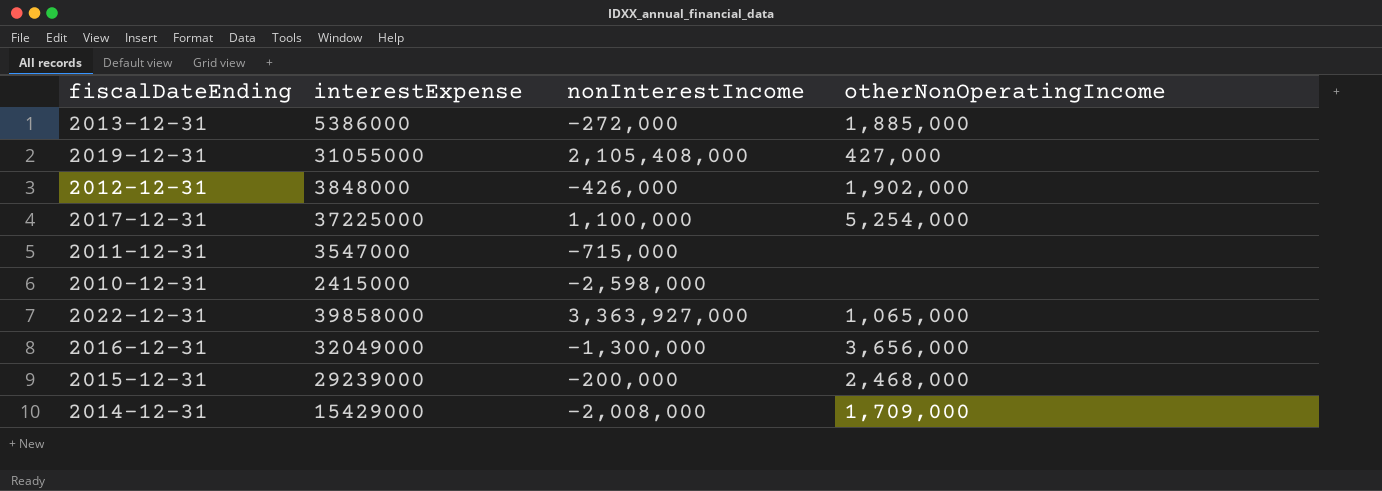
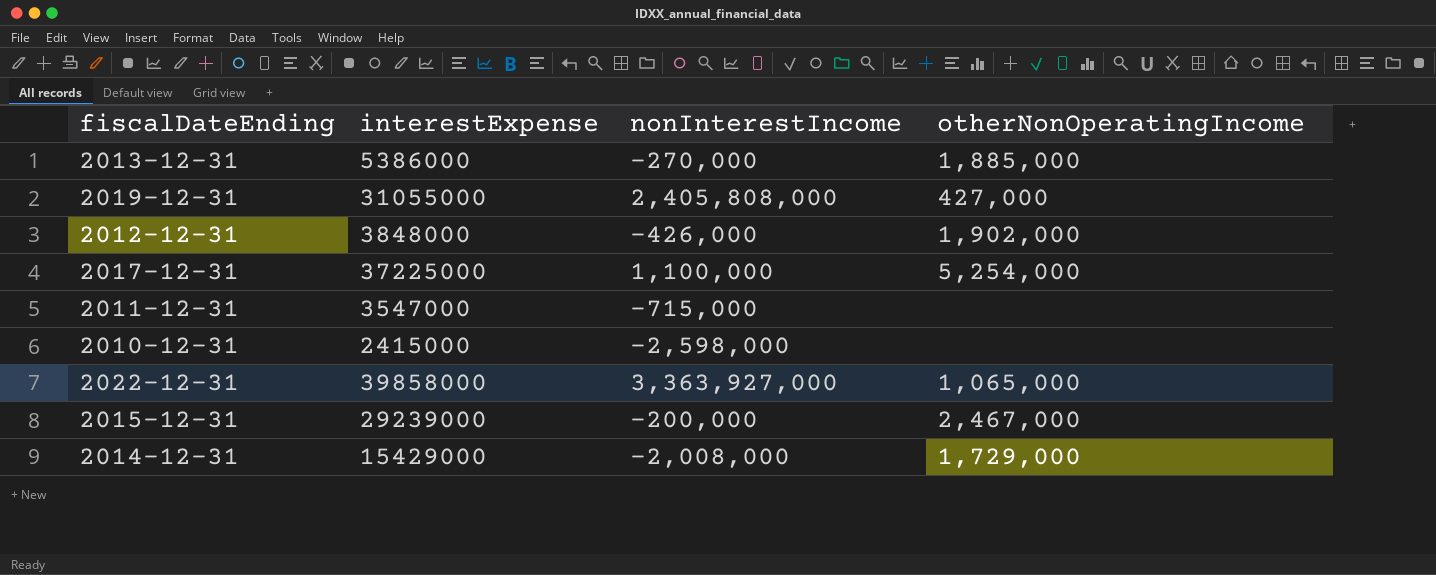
row 2016-12-31: 32049000 | -1,300,000 | 3,656,000 -> none
2013-12-31 | nonInterestIncome: -272,000 -> -270,000
2019-12-31 | nonInterestIncome: 2,105,408,000 -> 2,405,808,000
2015-12-31 | otherNonOperatingIncome: 2,468,000 -> 2,467,000
2014-12-31 | otherNonOperatingIncome: 1,709,000 -> 1,729,000

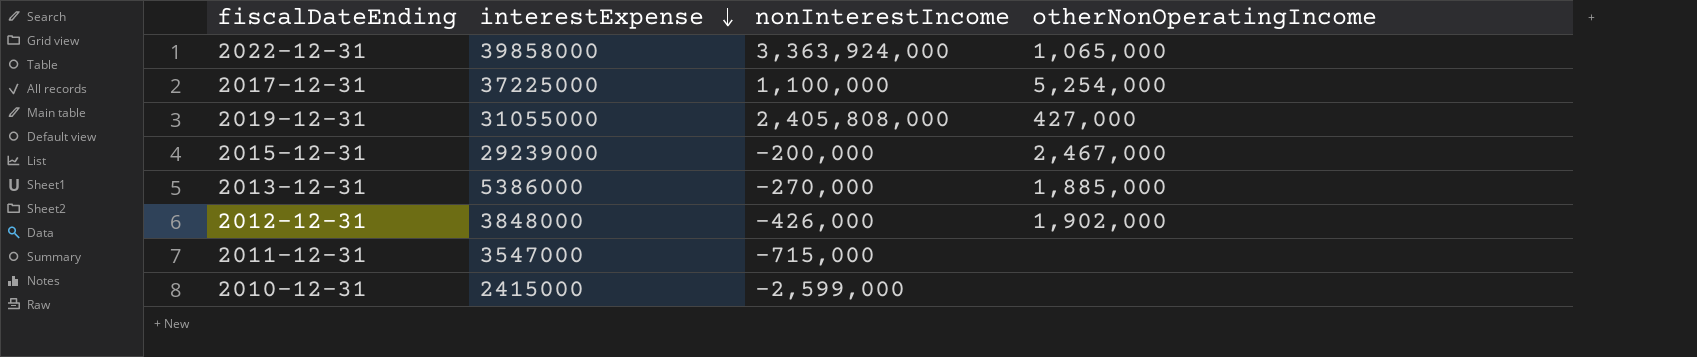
row order: none -> interestExpense descending
row 2014-12-31: 15429000 | -2,008,000 | 1,729,000 -> none
2022-12-31 | nonInterestIncome: 3,363,927,000 -> 3,363,924,000
2010-12-31 | nonInterestIncome: -2,598,000 -> -2,599,000

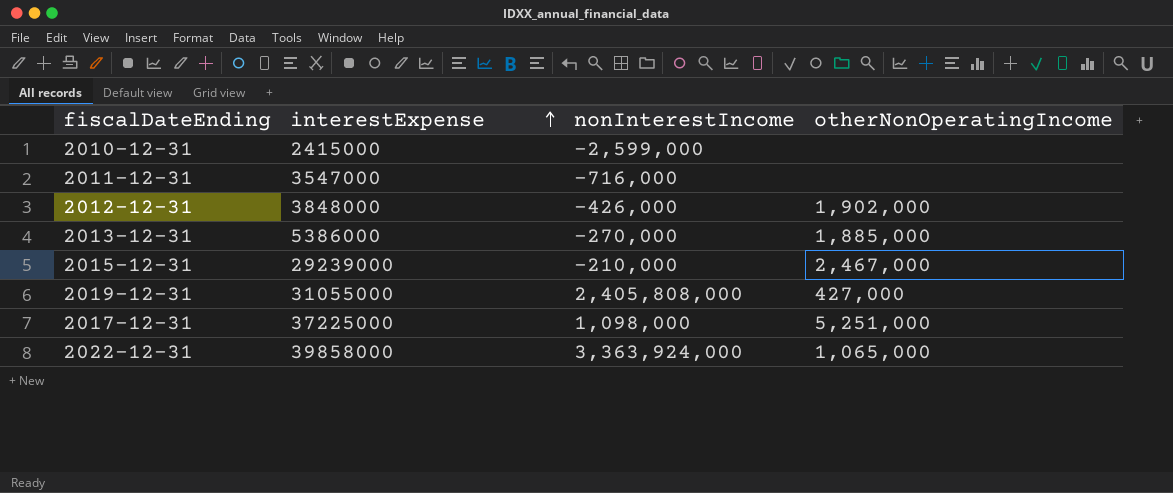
row order: interestExpense descending -> interestExpense ascending
2011-12-31 | nonInterestIncome: -715,000 -> -716,000
2015-12-31 | nonInterestIncome: -200,000 -> -210,000
2017-12-31 | nonInterestIncome: 1,100,000 -> 1,098,000
2017-12-31 | otherNonOperatingIncome: 5,254,000 -> 5,251,000

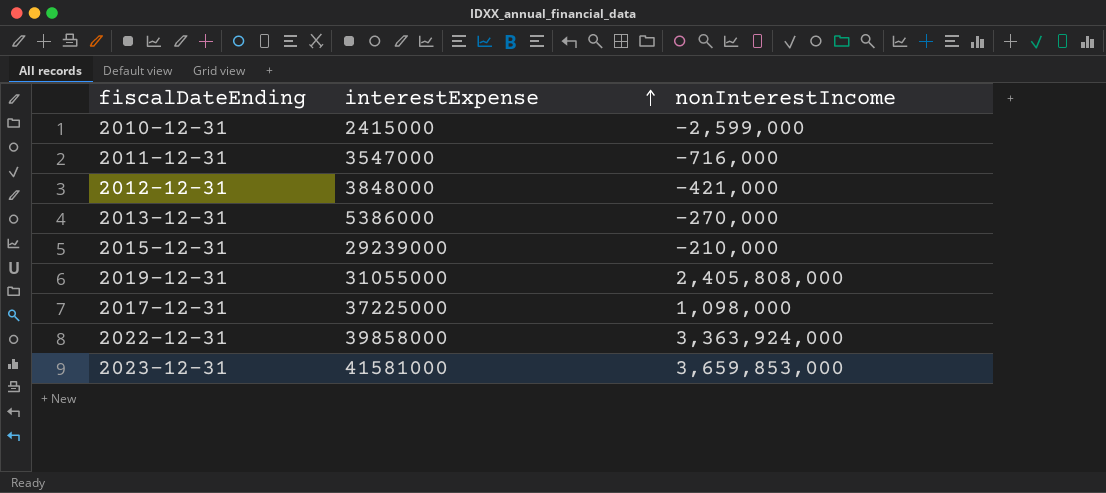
column otherNonOperatingIncome | position: 4 -> none
2012-12-31 | nonInterestIncome: -426,000 -> -421,000
row 2023-12-31: none -> 41581000 | 3,659,853,000

